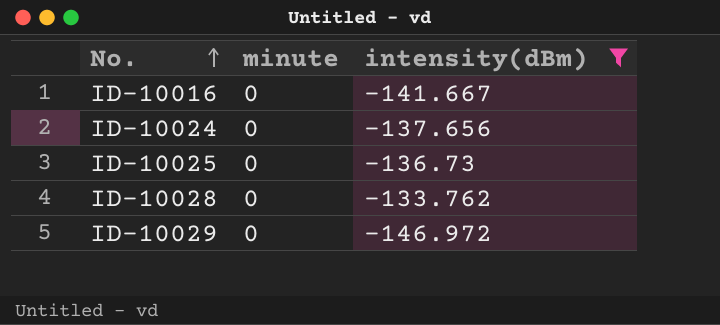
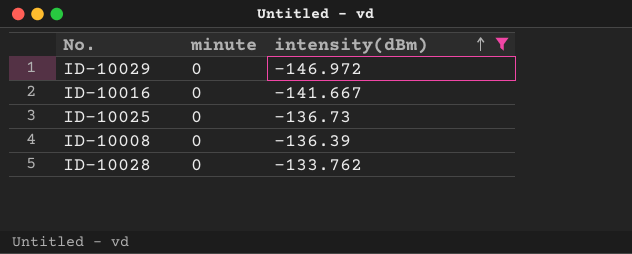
row order: No. ascending -> intensity(dBm) ascending
row ID-10024: 0 | -137.656 -> none
row ID-10008: none -> 0 | -136.39

